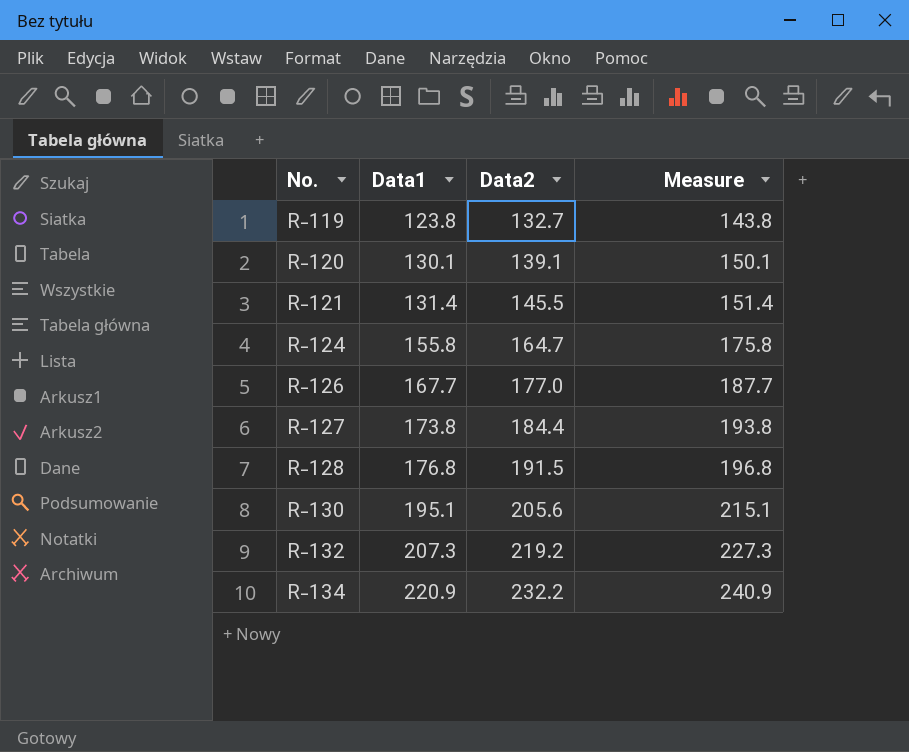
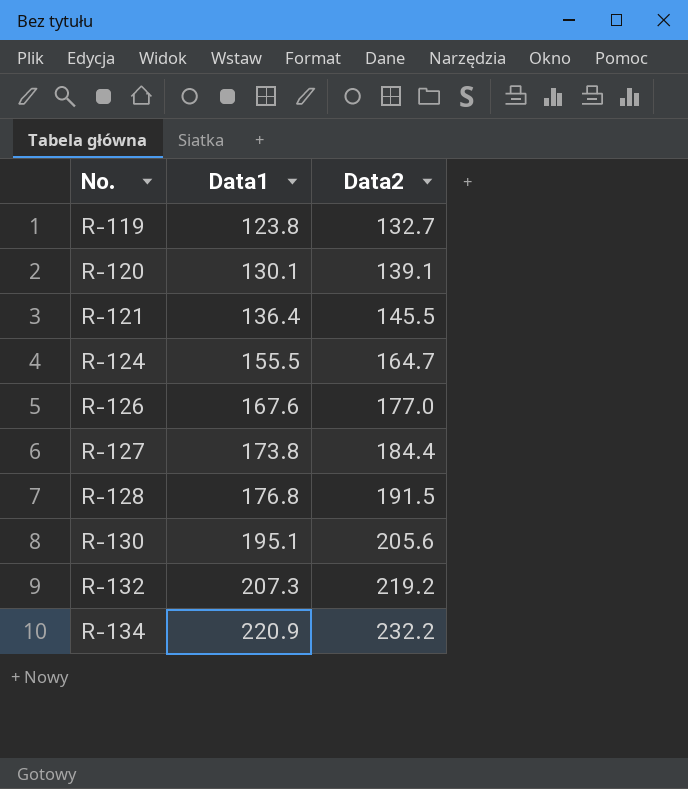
column Measure | formula: [Data1] + 20 -> none
R-121 | Data1: 131.4 -> 136.4
R-124 | Data1: 155.8 -> 155.5
R-126 | Data1: 167.7 -> 167.6

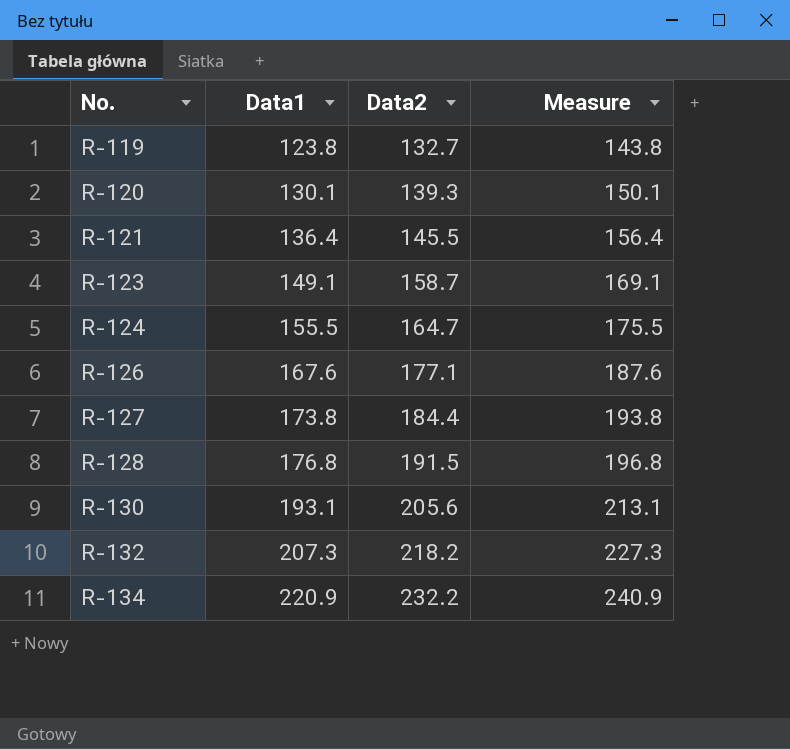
column Measure | formula: none -> [Data1] + 20
R-120 | Data2: 139.1 -> 139.3
row R-123: none -> 149.1 | 158.7 | 169.1
R-126 | Data2: 177.0 -> 177.1
R-130 | Data1: 195.1 -> 193.1
R-132 | Data2: 219.2 -> 218.2

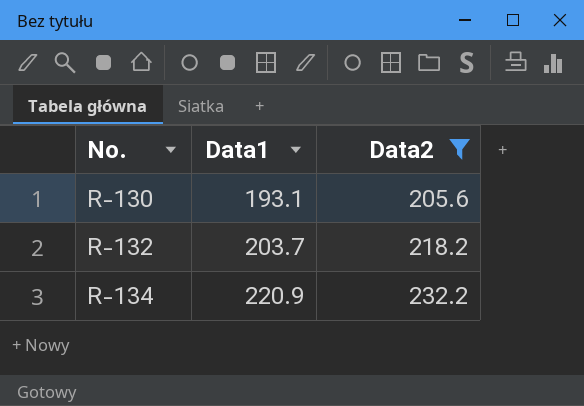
filter: none -> Data2 >= 205.6
column Measure | formula: [Data1] + 20 -> none
R-132 | Data1: 207.3 -> 203.7

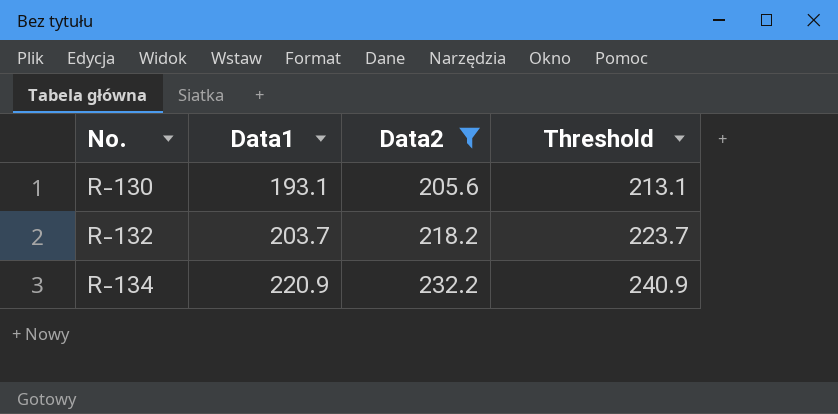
column Threshold | formula: none -> [Data1] + 20

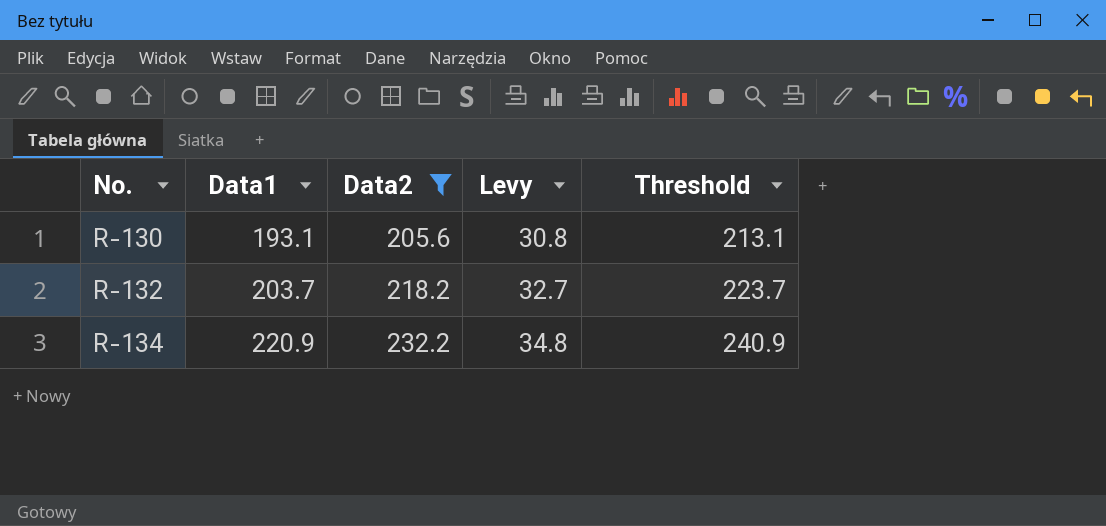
column Levy | formula: none -> [Data2] * 0.15

